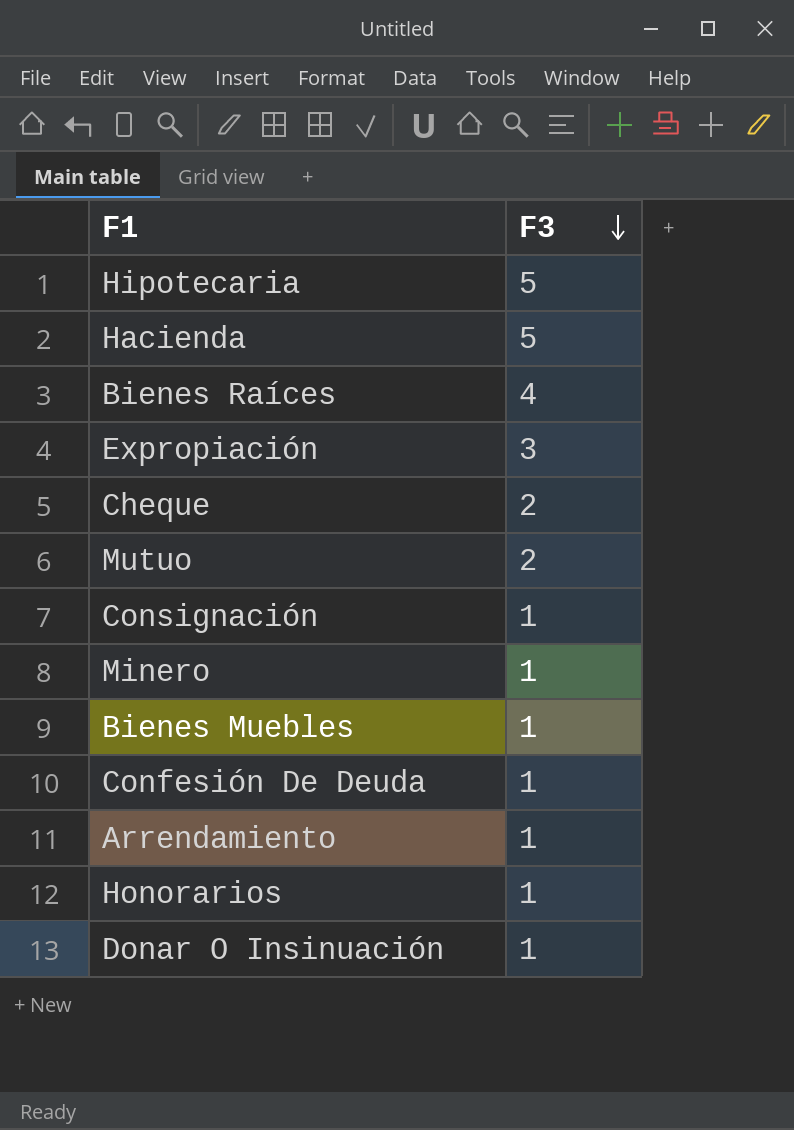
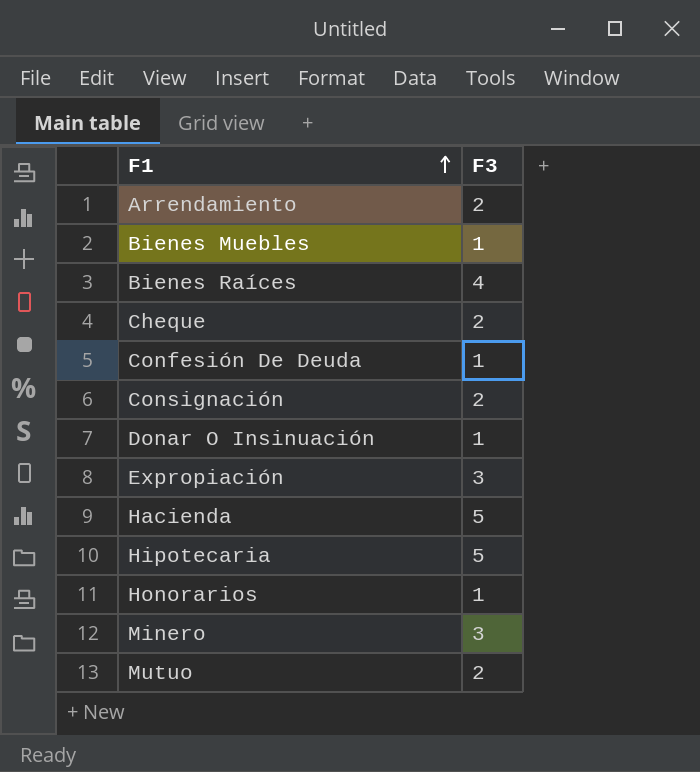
row order: F3 descending -> F1 ascending
Arrendamiento | F3: 1 -> 2
Consignación | F3: 1 -> 2
Minero | F3: 1 -> 3

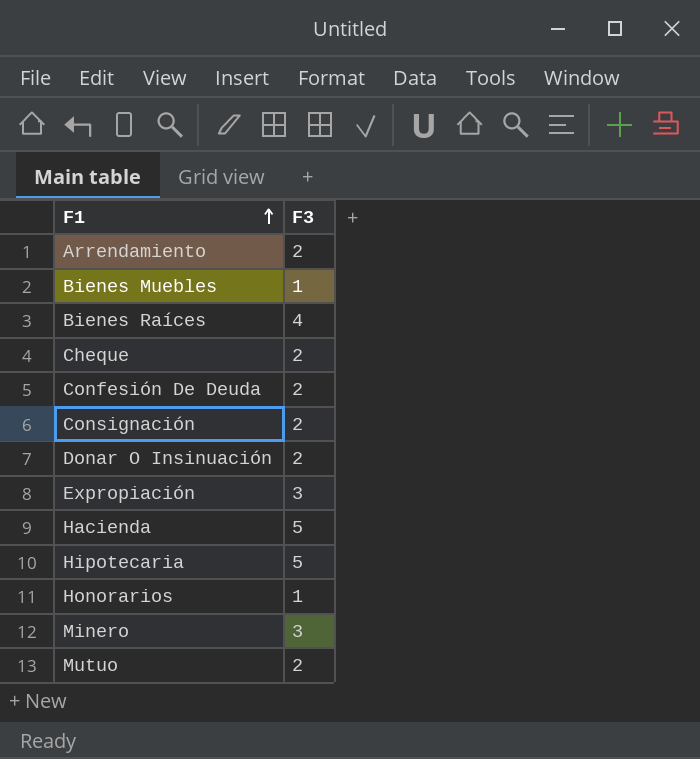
Confesión De Deuda | F3: 1 -> 2
Donar O Insinuación | F3: 1 -> 2

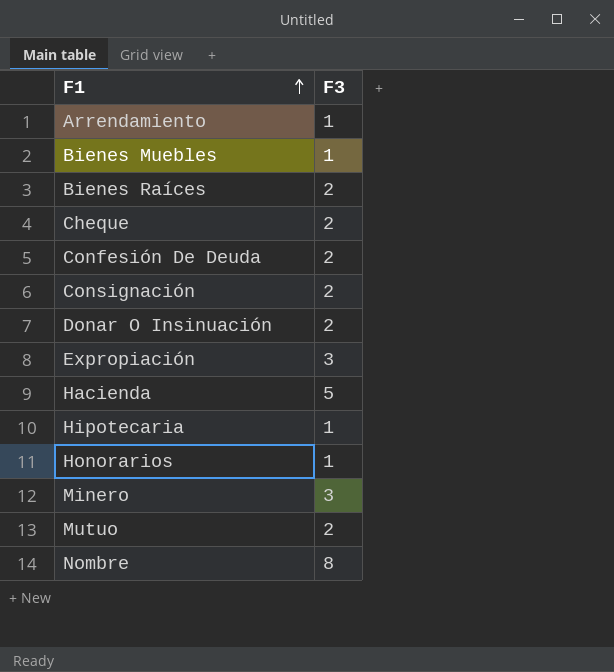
Arrendamiento | F3: 2 -> 1
Bienes Raíces | F3: 4 -> 2
Hipotecaria | F3: 5 -> 1
row Nombre: none -> 8

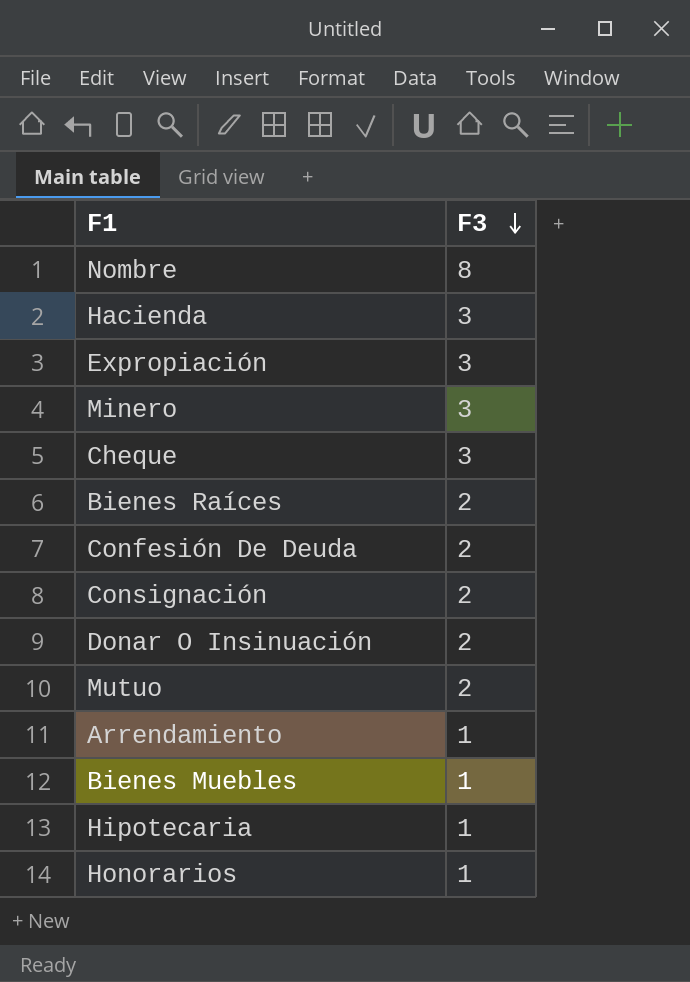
row order: F1 ascending -> F3 descending
Hacienda | F3: 5 -> 3
Cheque | F3: 2 -> 3

